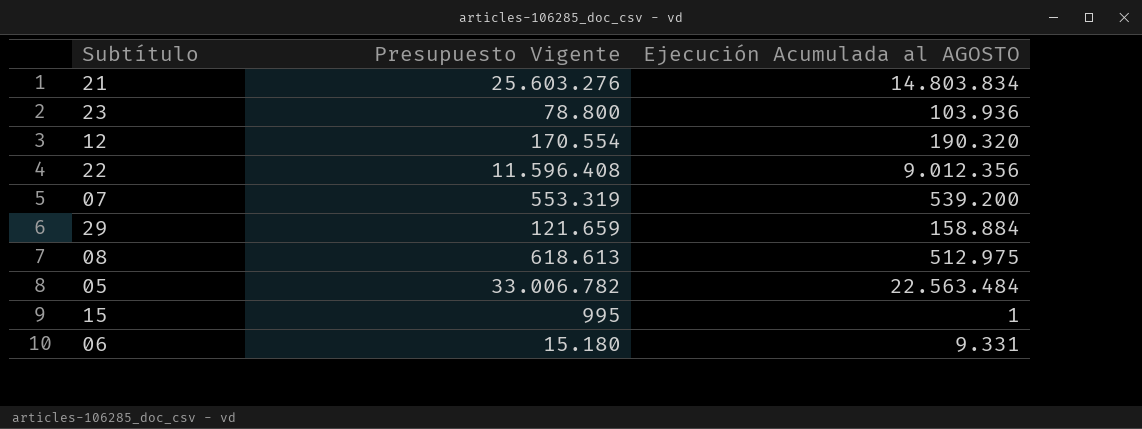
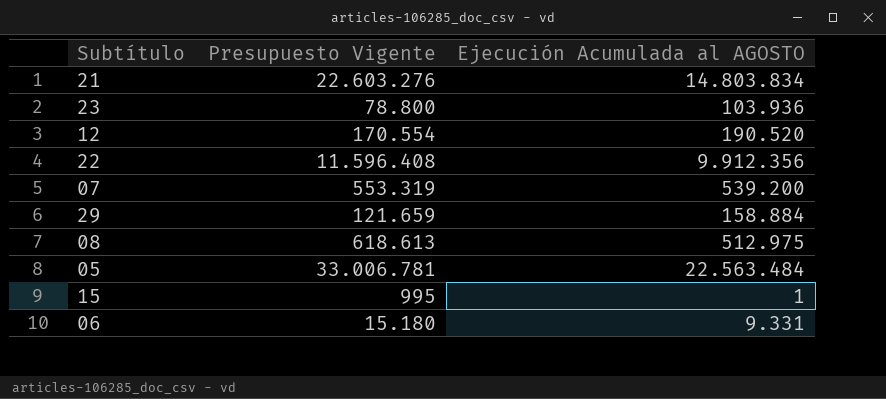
21 | Presupuesto Vigente: 25.603.276 -> 22.603.276
12 | Ejecución Acumulada al AGOSTO: 190.320 -> 190.520
22 | Ejecución Acumulada al AGOSTO: 9.012.356 -> 9.912.356
05 | Presupuesto Vigente: 33.006.782 -> 33.006.781

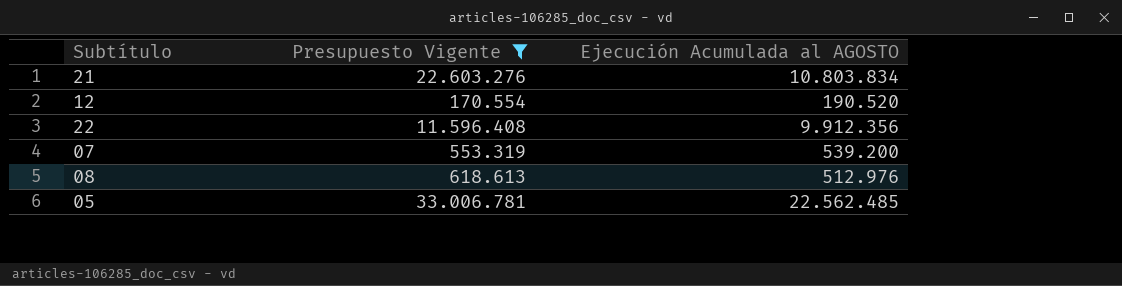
filter: none -> Presupuesto Vigente >= 170.554
21 | Ejecución Acumulada al AGOSTO: 14.803.834 -> 10.803.834
08 | Ejecución Acumulada al AGOSTO: 512.975 -> 512.976
05 | Ejecución Acumulada al AGOSTO: 22.563.484 -> 22.562.485

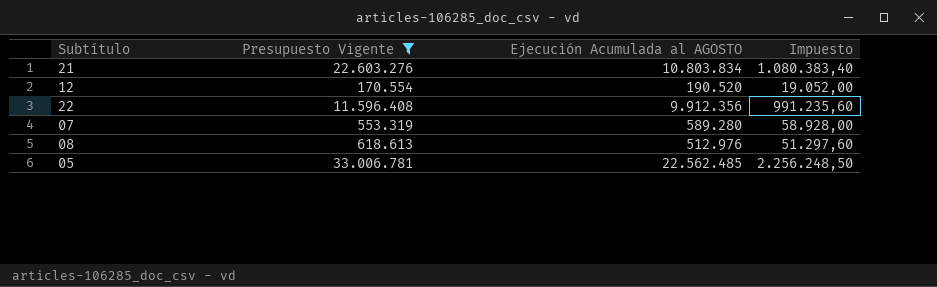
column Impuesto | formula: none -> [Ejecución Acumulada al AGOSTO] * 0,1
07 | Ejecución Acumulada al AGOSTO: 539.200 -> 589.280

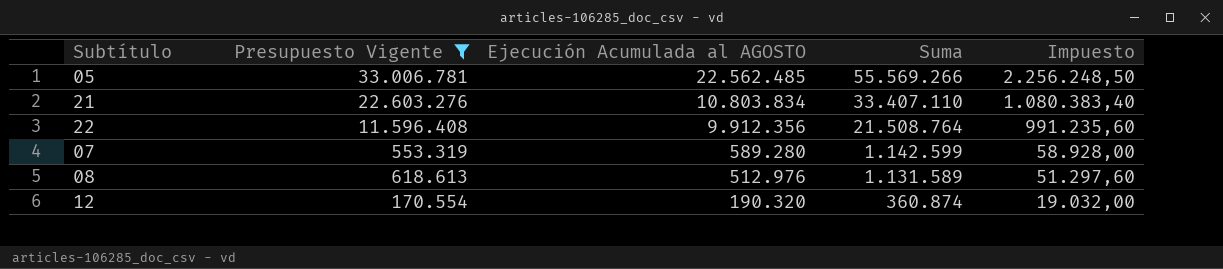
row order: none -> Ejecución Acumulada al AGOSTO descending
column Suma | formula: none -> [Presupuesto Vigente] + [Ejecución Acumulada al AGOSTO]
12 | Ejecución Acumulada al AGOSTO: 190.520 -> 190.320
12 | Impuesto: 19.052,00 -> 19.032,00

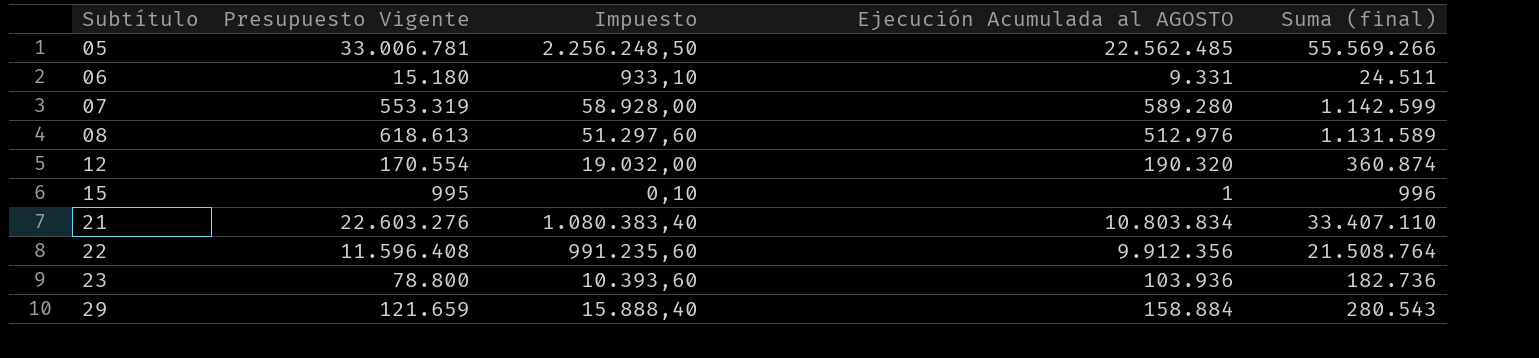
filter: Presupuesto Vigente >= 170.554 -> none
row order: Ejecución Acumulada al AGOSTO descending -> Subtítulo ascending
column Impuesto | position: 5 -> 3
column name: Suma -> Suma (final)

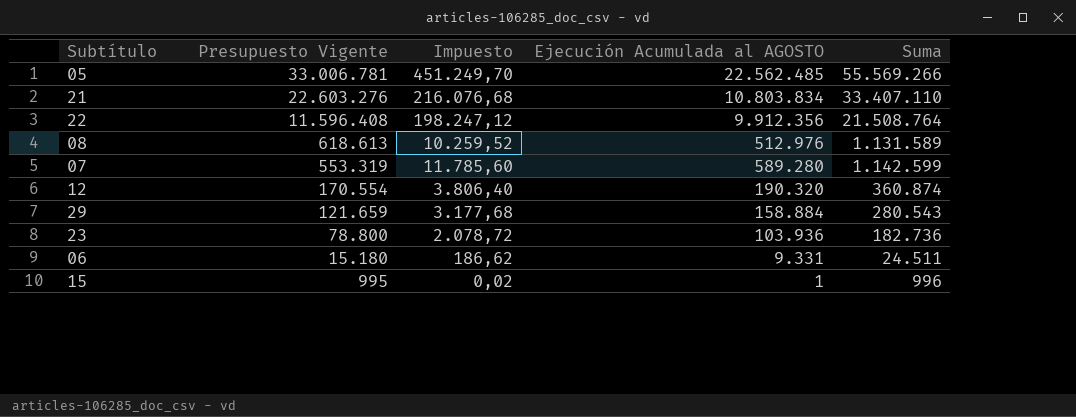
row order: Subtítulo ascending -> Presupuesto Vigente descending
column Impuesto | formula: [Ejecución Acumulada al AGOSTO] * 0,1 -> [Ejecución Acumulada al AGOSTO] * 0,02
column name: Suma (final) -> Suma

